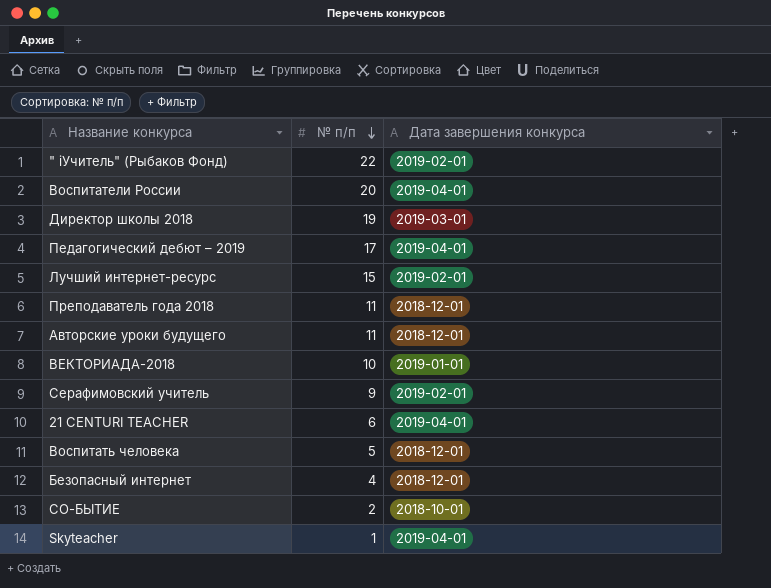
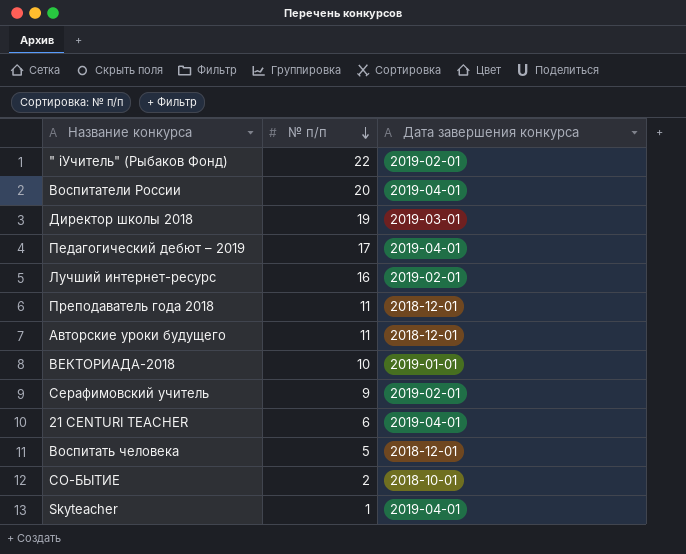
row Безопасный интернет: 4 | 2018-12-01 -> none
Лучший интернет-ресурс | № п/п: 15 -> 16

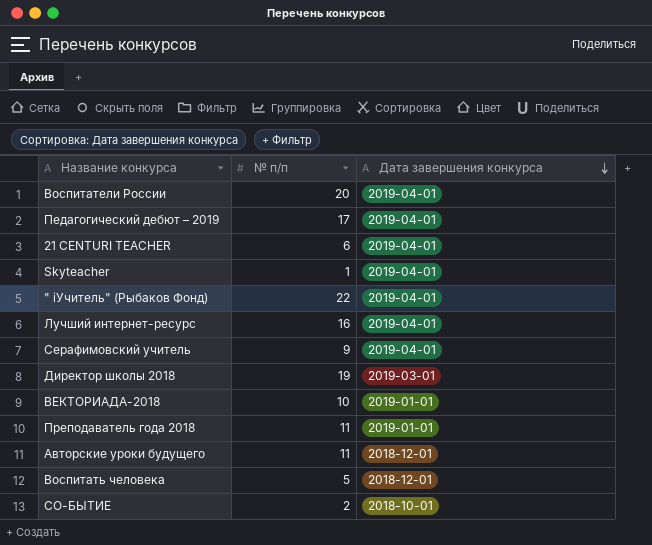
row order: № п/п descending -> Дата завершения конкурса descending
" iУчитель" (Рыбаков Фонд) | Дата завершения конкурса: 2019-02-01 -> 2019-04-01
Лучший интернет-ресурс | Дата завершения конкурса: 2019-02-01 -> 2019-04-01
Серафимовский учитель | Дата завершения конкурса: 2019-02-01 -> 2019-04-01
Преподаватель года 2018 | Дата завершения конкурса: 2018-12-01 -> 2019-01-01

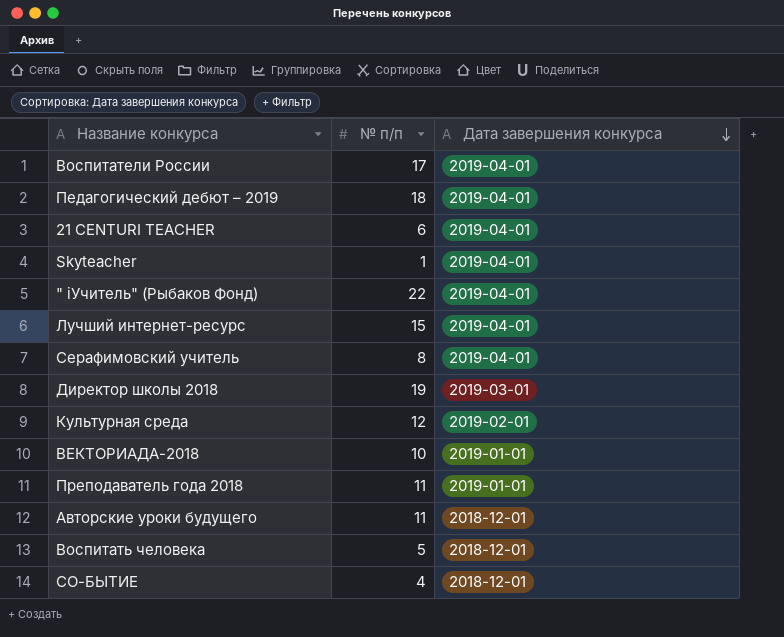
Воспитатели России | № п/п: 20 -> 17
Педагогический дебют – 2019 | № п/п: 17 -> 18
Лучший интернет-ресурс | № п/п: 16 -> 15
Серафимовский учитель | № п/п: 9 -> 8
row Культурная среда: none -> 12 | 2019-02-01
СО-БЫТИЕ | № п/п: 2 -> 4
СО-БЫТИЕ | Дата завершения конкурса: 2018-10-01 -> 2018-12-01

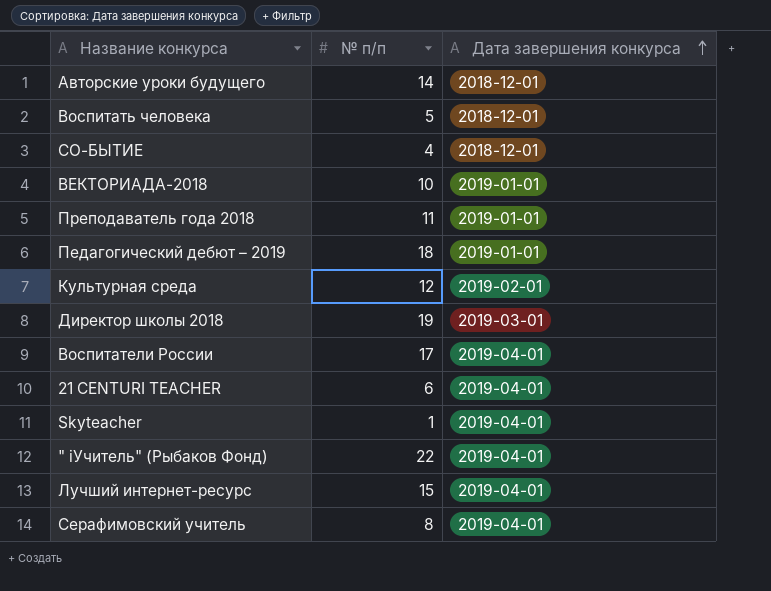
row order: Дата завершения конкурса descending -> Дата завершения конкурса ascending
Авторские уроки будущего | № п/п: 11 -> 14
Педагогический дебют – 2019 | Дата завершения конкурса: 2019-04-01 -> 2019-01-01

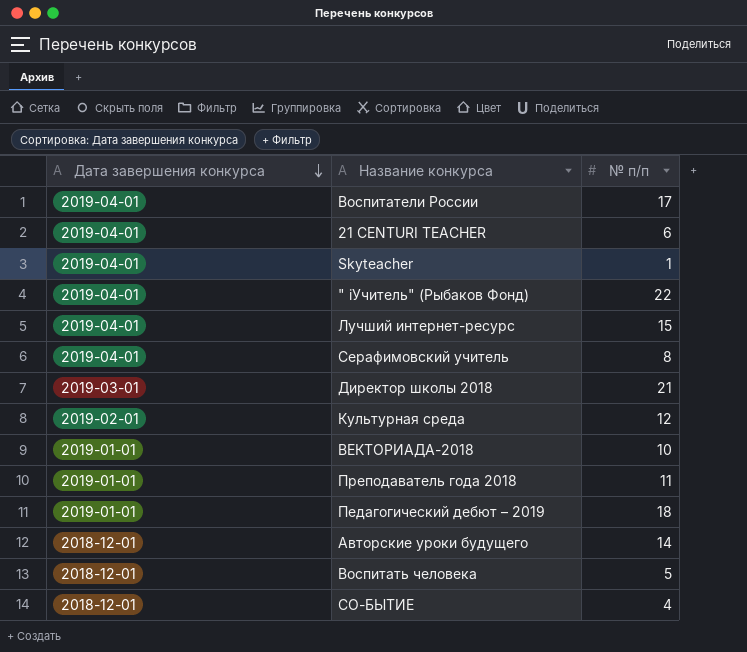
row order: Дата завершения конкурса ascending -> Дата завершения конкурса descending
column Дата завершения конкурса | position: 3 -> 1
Директор школы 2018 | № п/п: 19 -> 21

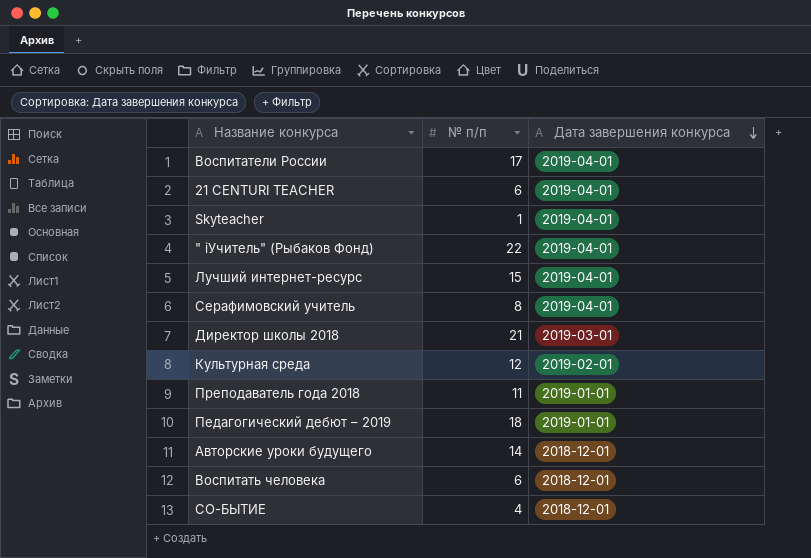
column Дата завершения конкурса | position: 1 -> 3
row ВЕКТОРИАДА-2018: 2019-01-01 | 10 -> none
Воспитать человека | № п/п: 5 -> 6

